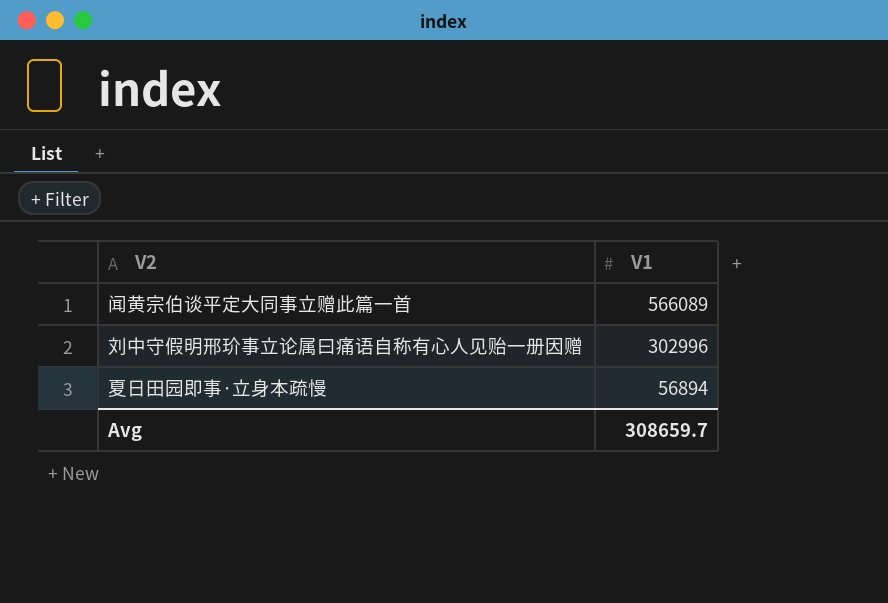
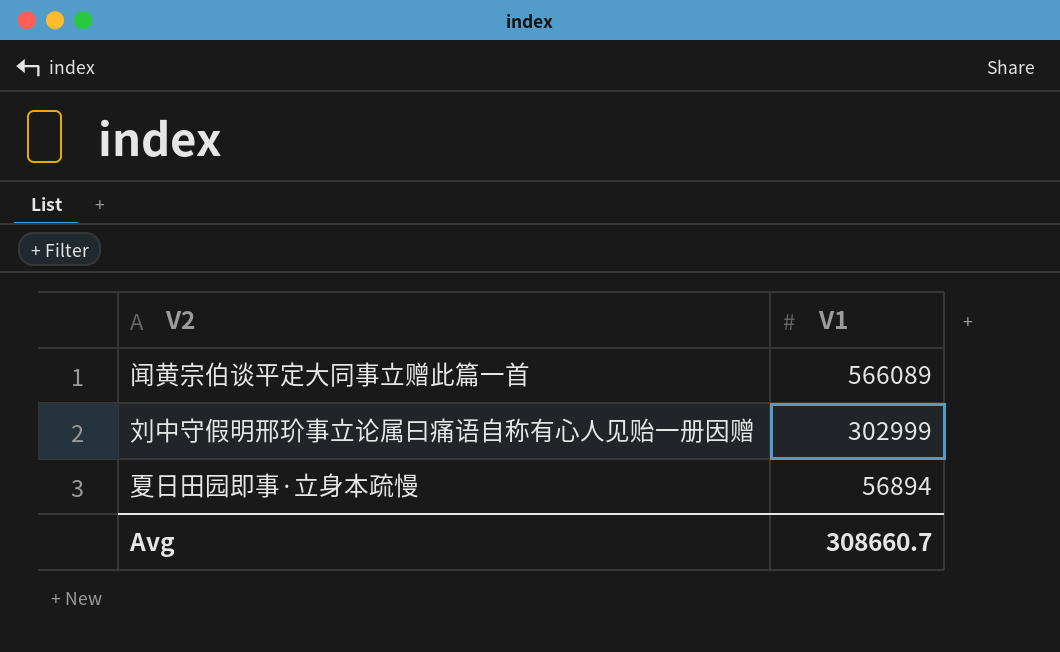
刘中守假明邢玠事立论属曰痛语自称有心人见贻一册因赠 | V1: 302996 -> 302999
Avg | V1: 308659.7 -> 308660.7

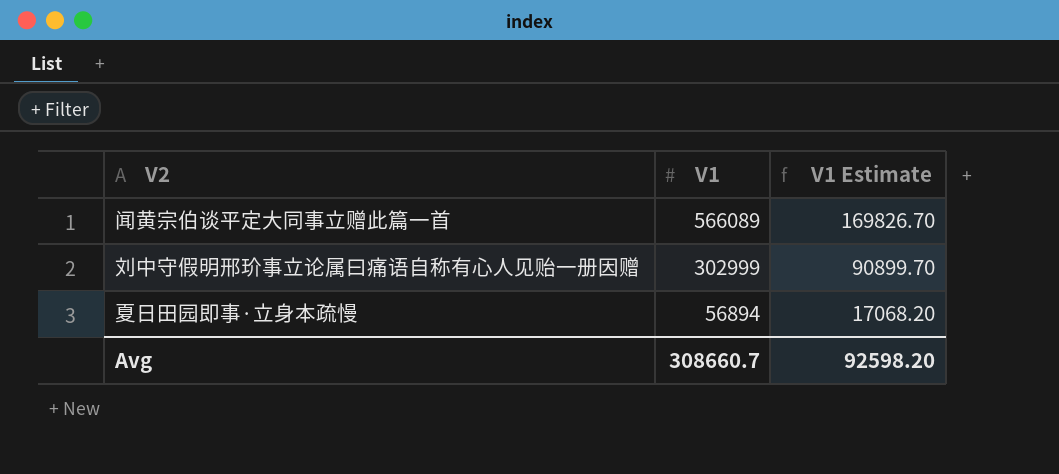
column V1 Estimate | formula: none -> [V1] * 0.3

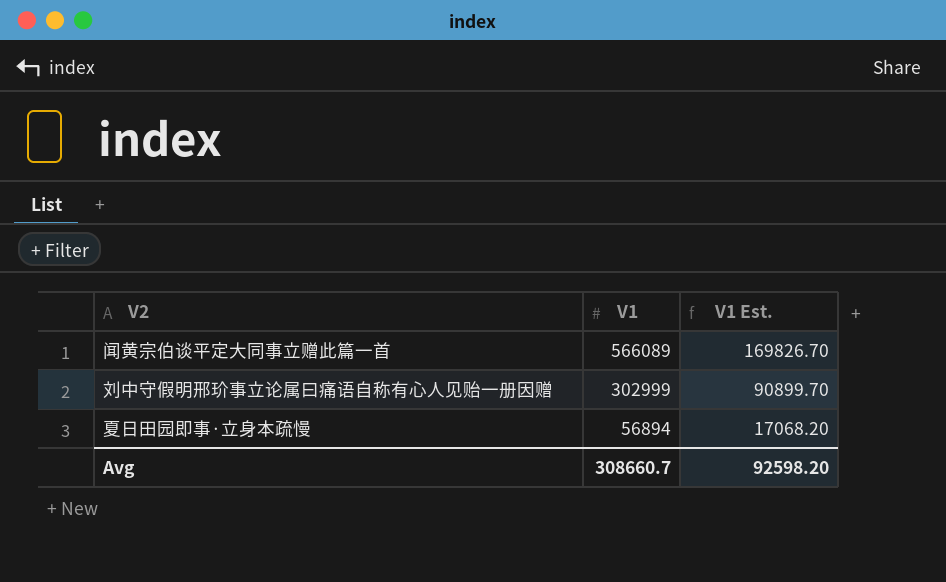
column name: V1 Estimate -> V1 Est.

